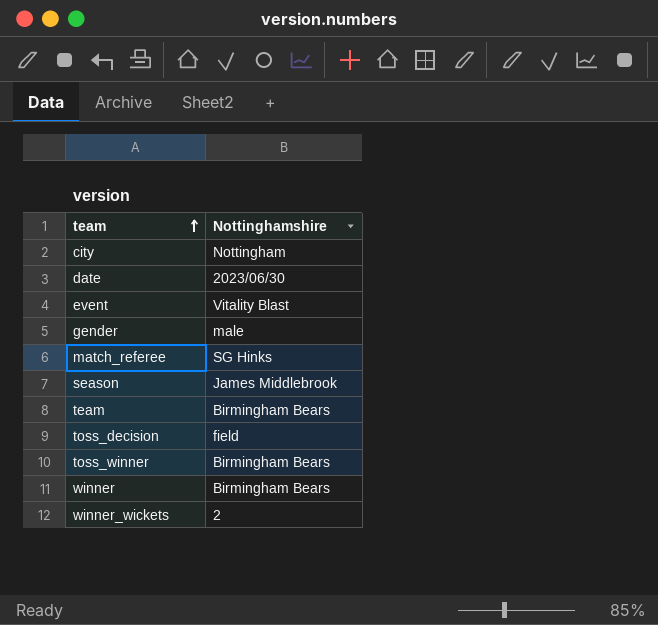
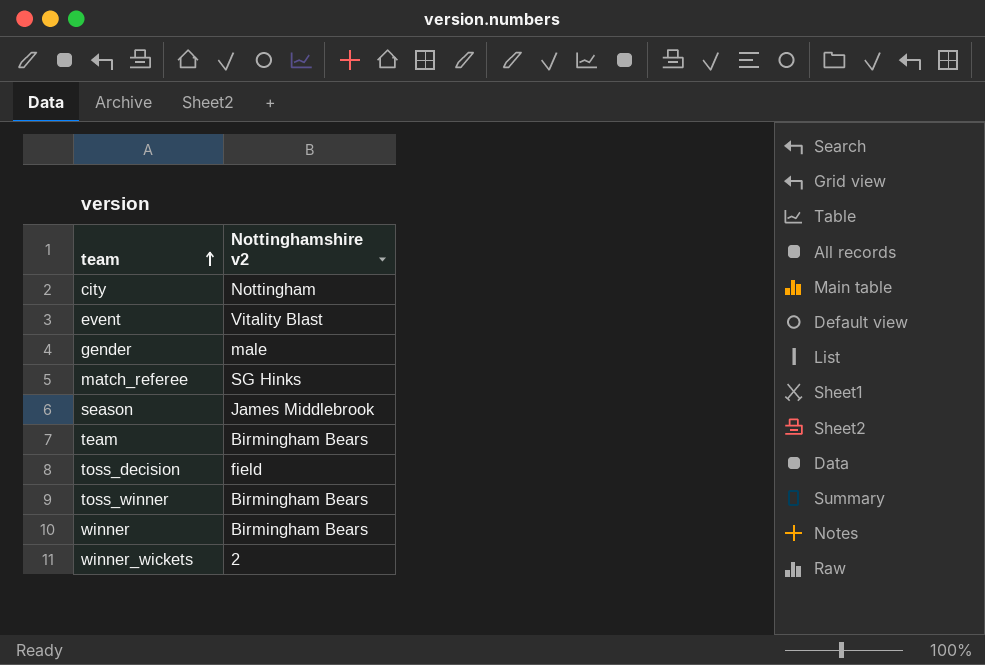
column name: Nottinghamshire -> Nottinghamshire v2
row date: 2023/06/30 -> none

